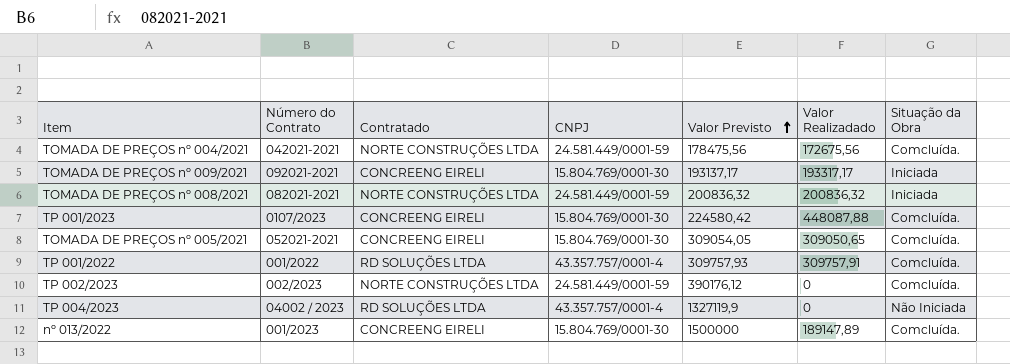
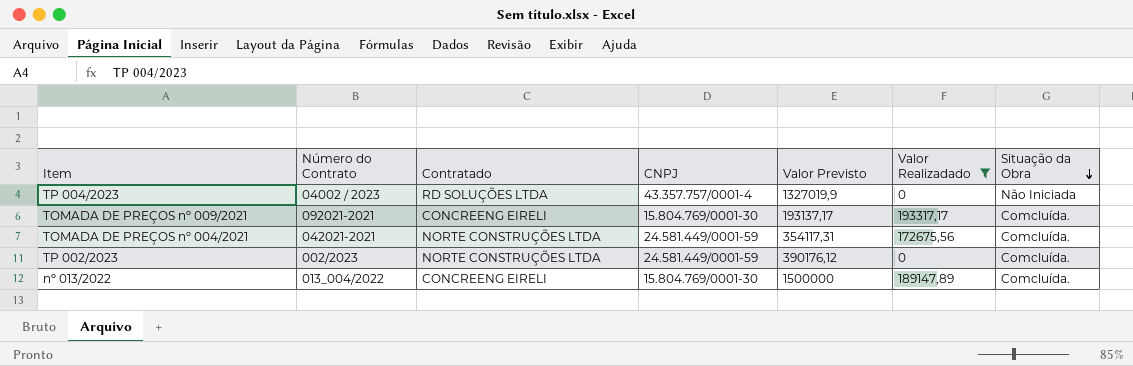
filter: none -> Valor Realizadado <= 193317,17
row order: Valor Previsto ascending -> Situação da Obra descending
TP 004/2023 | Valor Previsto: 1327119,9 -> 1327019,9
TOMADA DE PREÇOS nº 009/2021 | Situação da Obra: Iniciada -> Comcluída.
TOMADA DE PREÇOS nº 004/2021 | Valor Previsto: 178475,56 -> 354117,31
nº 013/2022 | Número do Contrato: 001/2023 -> 013_004/2022

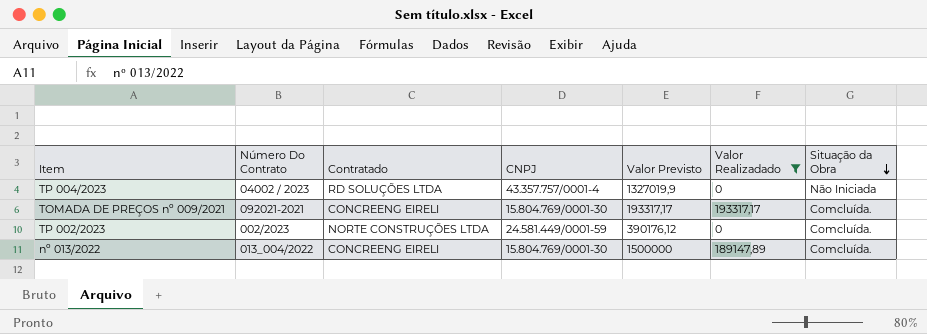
column name: Número do Contrato -> Número Do Contrato
row TOMADA DE PREÇOS nº 004/2021: 042021-2021 | NORTE CONSTRUÇÕES LTDA | 24.581.449/0001-59 | 354117,31 | 172675,56 | Comcluída. -> none
TOMADA DE PREÇOS nº 009/2021 | Valor Previsto: 193137,17 -> 193317,17

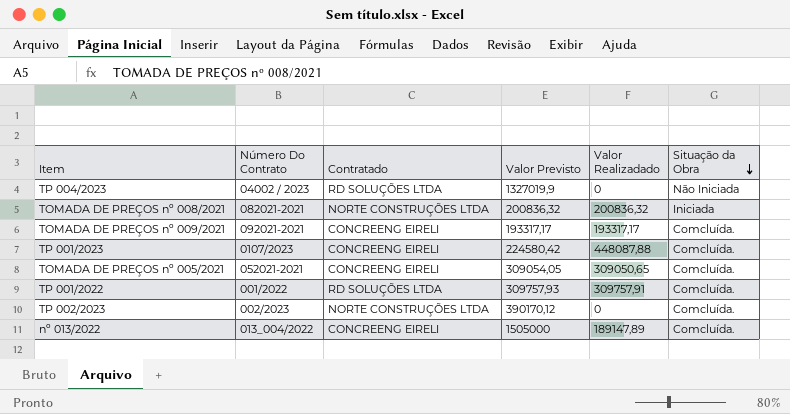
filter: Valor Realizadado <= 193317,17 -> none
column CNPJ | position: 4 -> none
TP 002/2023 | Valor Previsto: 390176,12 -> 390170,12
nº 013/2022 | Valor Previsto: 1500000 -> 1505000

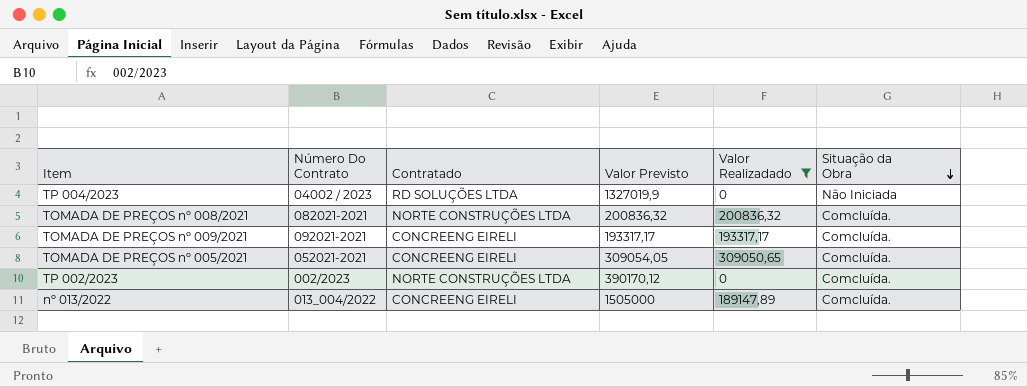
filter: none -> Valor Realizadado <= 309050,65
TOMADA DE PREÇOS nº 008/2021 | Situação da Obra: Iniciada -> Comcluída.

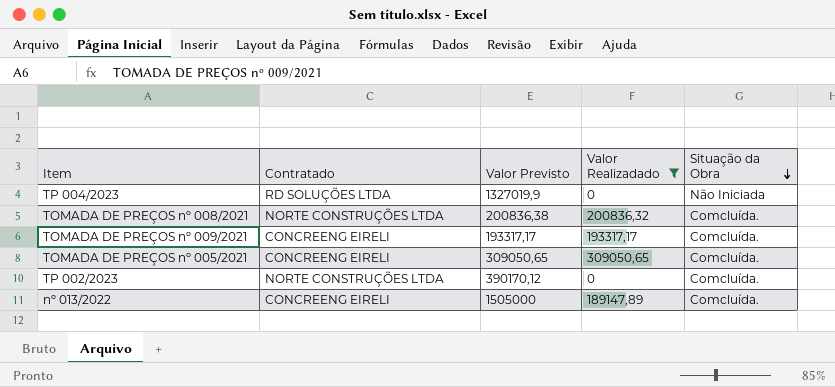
column Número Do Contrato | position: 2 -> none
TOMADA DE PREÇOS nº 008/2021 | Valor Previsto: 200836,32 -> 200836,38
TOMADA DE PREÇOS nº 005/2021 | Valor Previsto: 309054,05 -> 309050,65

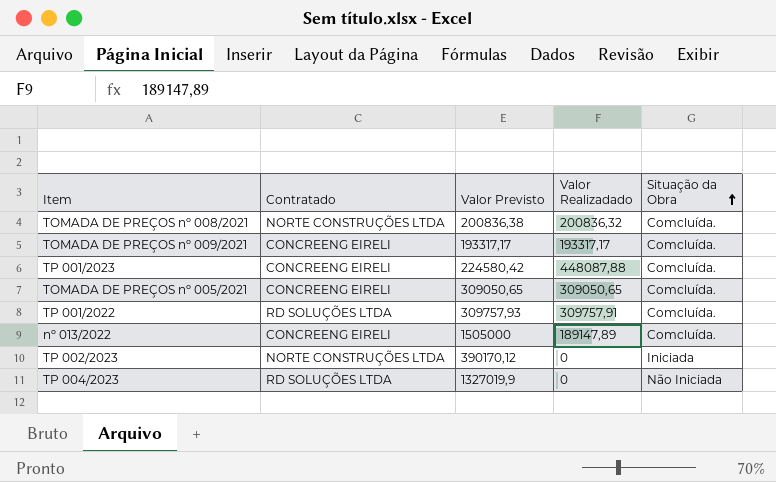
filter: Valor Realizadado <= 309050,65 -> none
row order: Situação da Obra descending -> Situação da Obra ascending
TP 002/2023 | Situação da Obra: Comcluída. -> Iniciada

